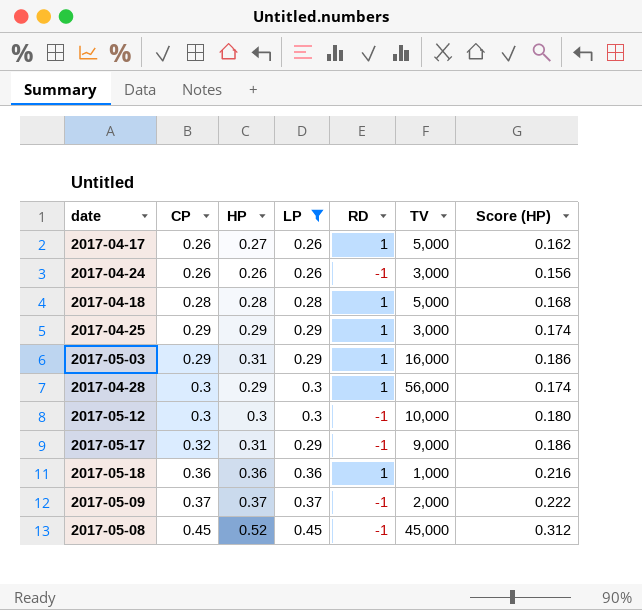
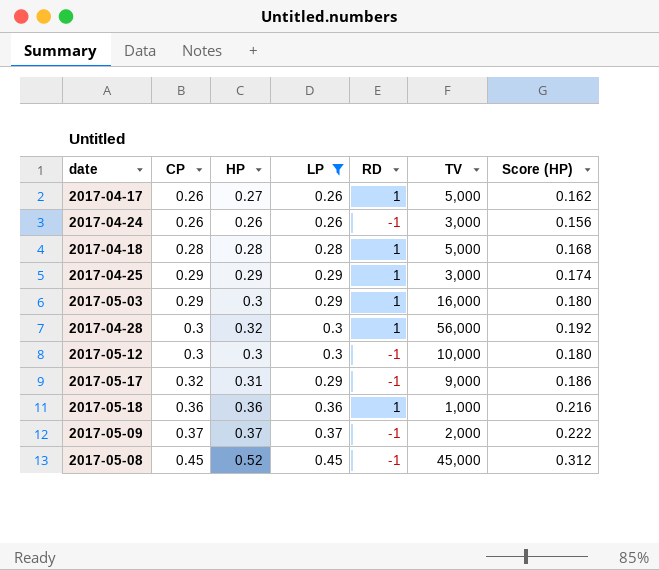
2017-05-03 | HP: 0.31 -> 0.3
2017-05-03 | Score (HP): 0.186 -> 0.180
2017-04-28 | HP: 0.29 -> 0.32
2017-04-28 | Score (HP): 0.174 -> 0.192

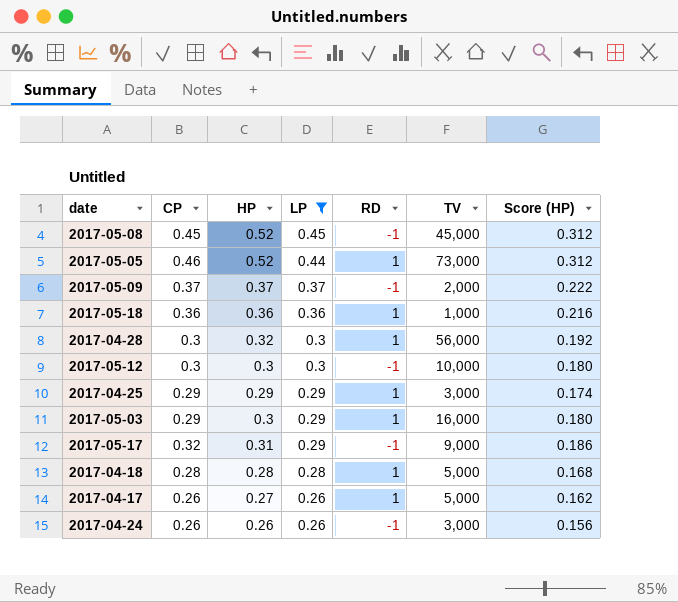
row order: CP ascending -> LP descending
row 2017-05-05: none -> 0.46 | 0.52 | 0.44 | 1 | 73,000 | 0.312

